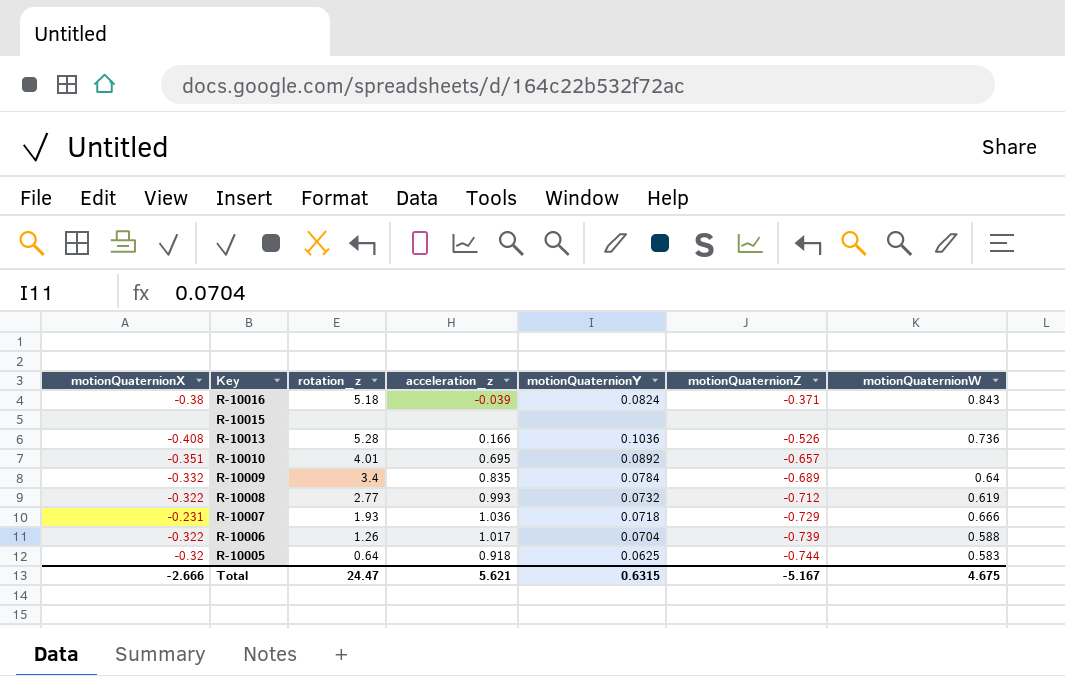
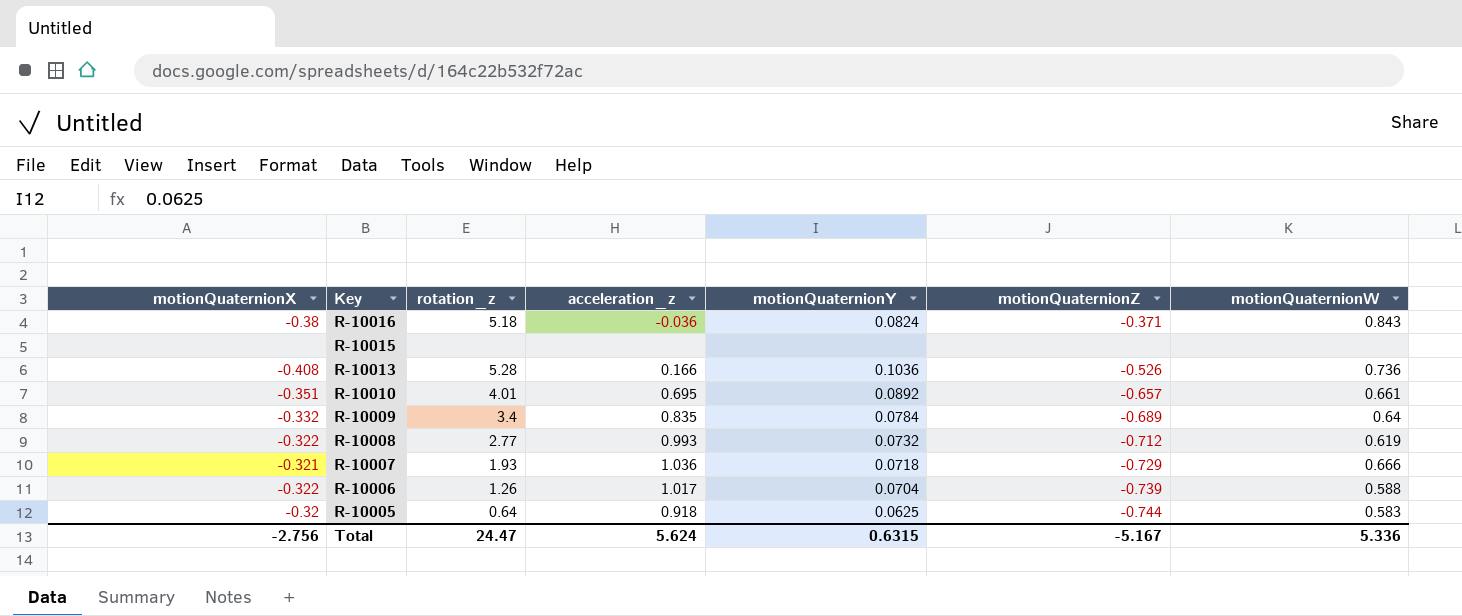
R-10016 | acceleration_z: -0.039 -> -0.036
R-10010 | motionQuaternionW: none -> 0.661
R-10007 | motionQuaternionX: -0.231 -> -0.321
Total | motionQuaternionX: -2.666 -> -2.756
Total | acceleration_z: 5.621 -> 5.624
Total | motionQuaternionW: 4.675 -> 5.336

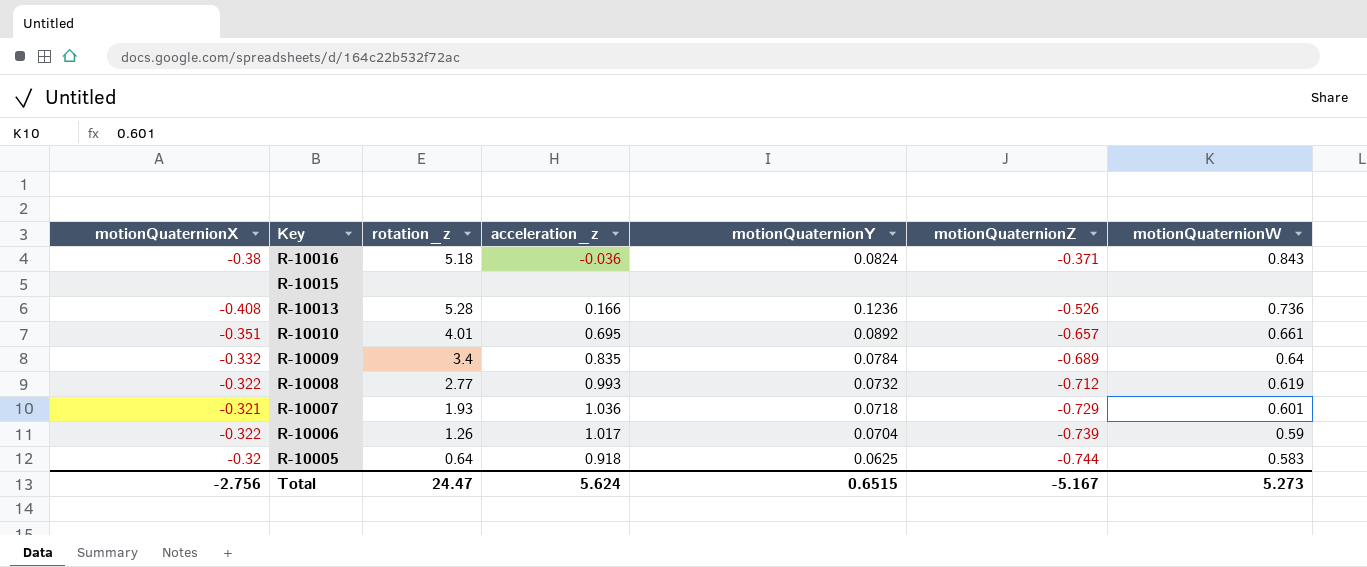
R-10013 | motionQuaternionY: 0.1036 -> 0.1236
R-10007 | motionQuaternionW: 0.666 -> 0.601
R-10006 | motionQuaternionW: 0.588 -> 0.59
Total | motionQuaternionY: 0.6315 -> 0.6515
Total | motionQuaternionW: 5.336 -> 5.273

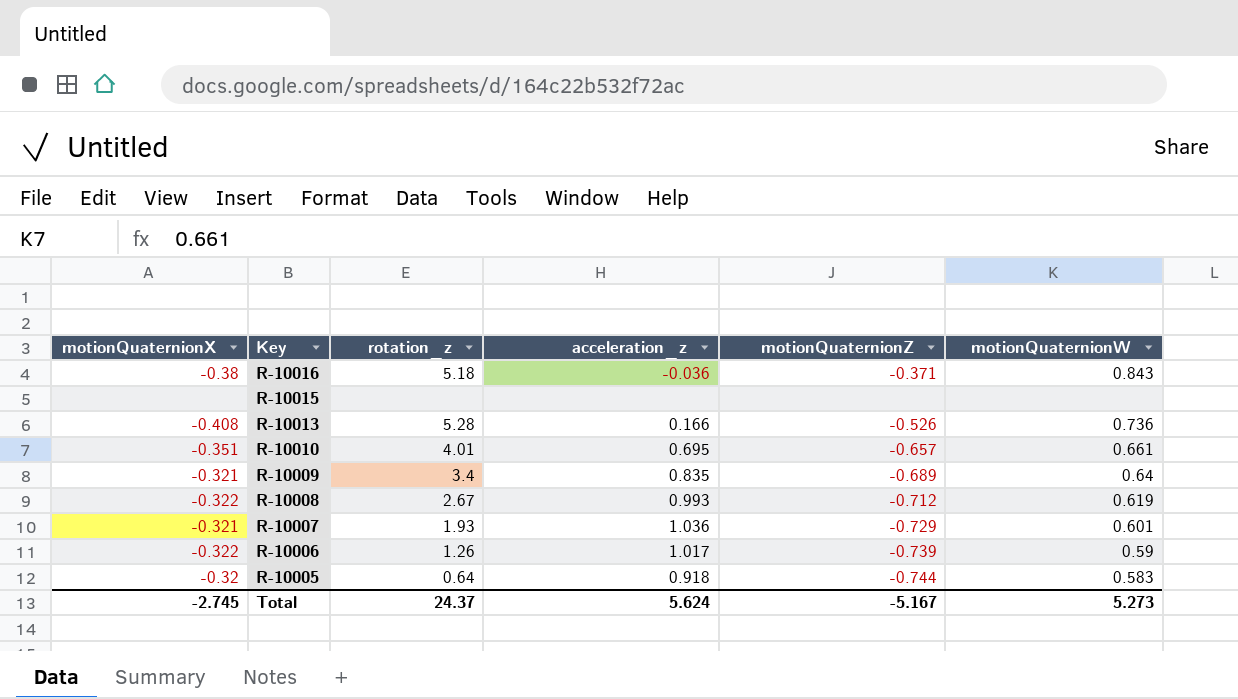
column motionQuaternionY | position: 5 -> none
R-10009 | motionQuaternionX: -0.332 -> -0.321
R-10008 | rotation_z: 2.77 -> 2.67
Total | motionQuaternionX: -2.756 -> -2.745
Total | rotation_z: 24.47 -> 24.37

